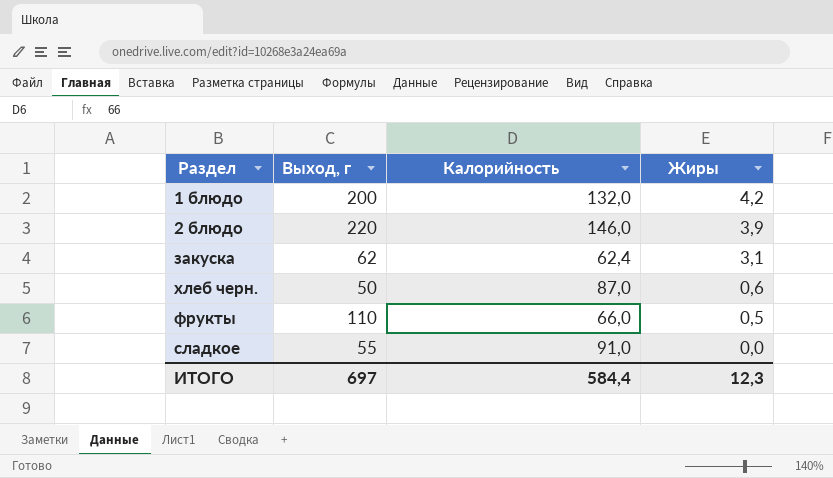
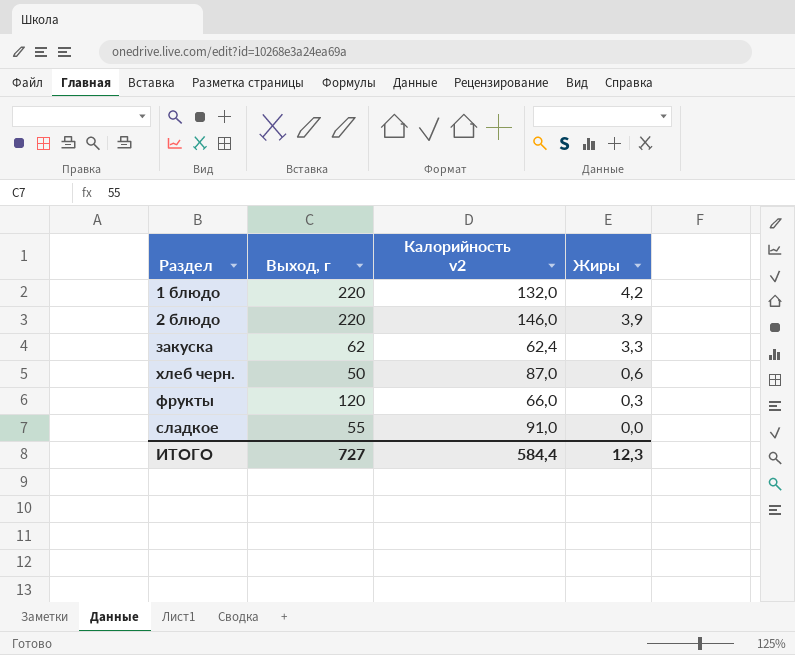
column name: Калорийность -> Калорийность v2
1 блюдо | Выход, г: 200 -> 220
закуска | Жиры: 3,1 -> 3,3
фрукты | Выход, г: 110 -> 120
фрукты | Жиры: 0,5 -> 0,3
ИТОГО | Выход, г: 697 -> 727

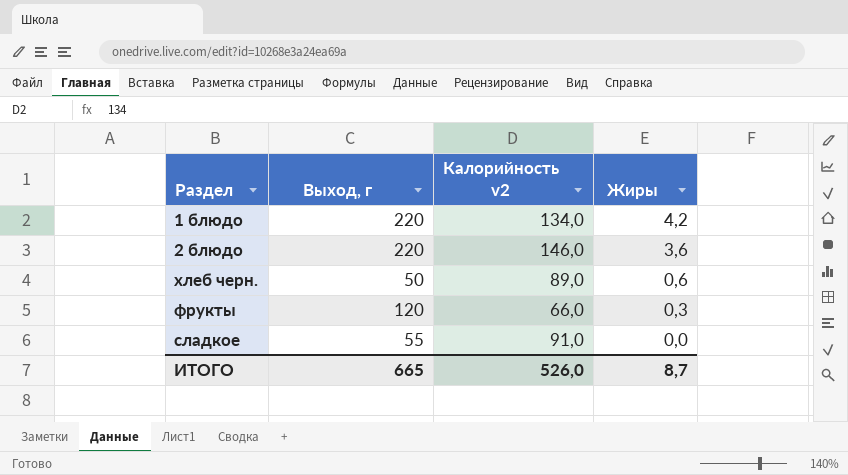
row закуска: 62 | 62,4 | 3,3 -> none
1 блюдо | Калорийность v2: 132,0 -> 134,0
2 блюдо | Жиры: 3,9 -> 3,6
хлеб черн. | Калорийность v2: 87,0 -> 89,0
ИТОГО | Выход, г: 727 -> 665
ИТОГО | Калорийность v2: 584,4 -> 526,0
ИТОГО | Жиры: 12,3 -> 8,7

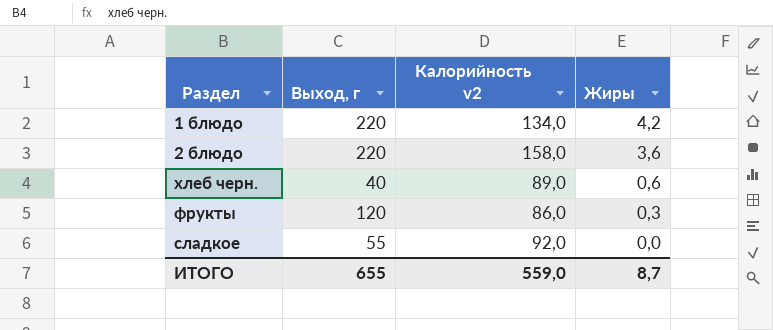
2 блюдо | Калорийность v2: 146,0 -> 158,0
хлеб черн. | Выход, г: 50 -> 40
фрукты | Калорийность v2: 66,0 -> 86,0
сладкое | Калорийность v2: 91,0 -> 92,0
ИТОГО | Выход, г: 665 -> 655
ИТОГО | Калорийность v2: 526,0 -> 559,0

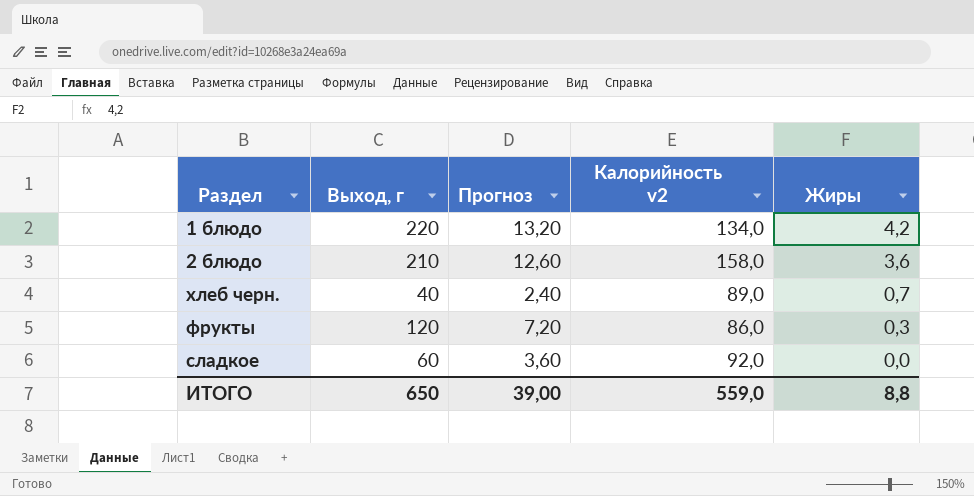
column Прогноз | formula: none -> [Выход, г] * 0,06
2 блюдо | Выход, г: 220 -> 210
хлеб черн. | Жиры: 0,6 -> 0,7
сладкое | Выход, г: 55 -> 60
ИТОГО | Выход, г: 655 -> 650
ИТОГО | Жиры: 8,7 -> 8,8

